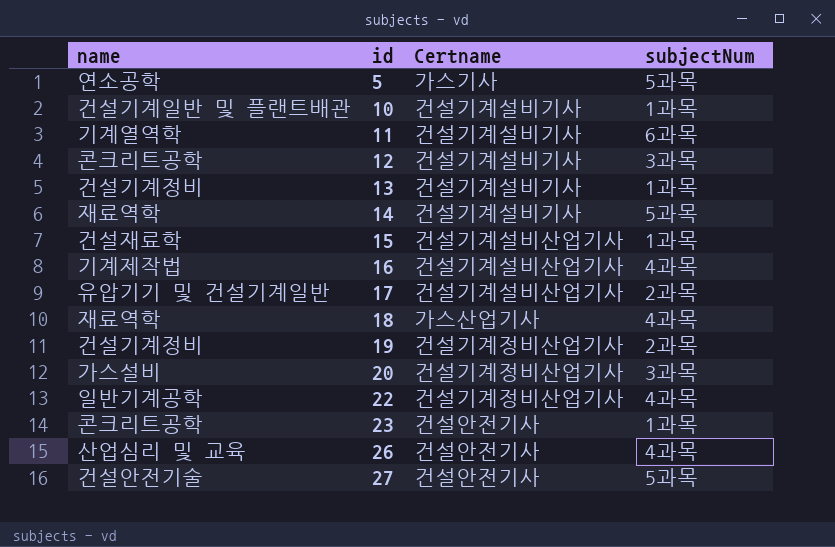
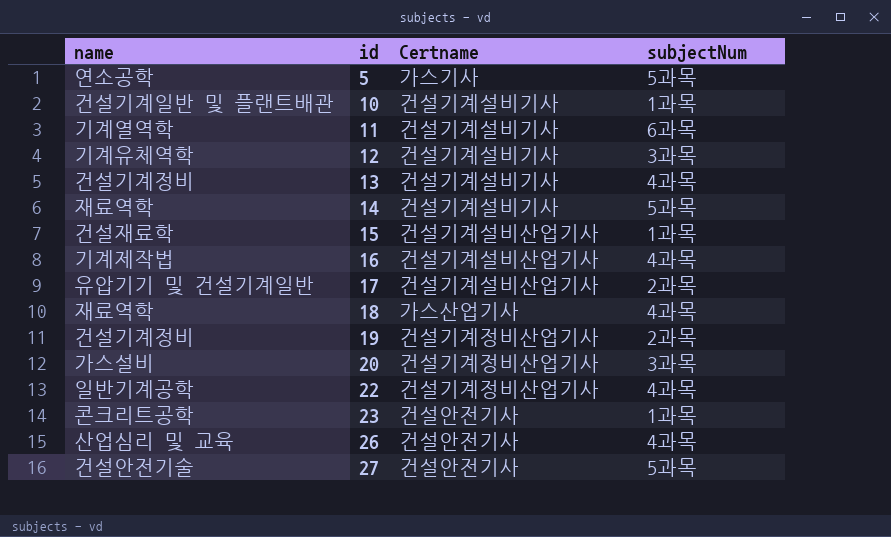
12 | name: 콘크리트공학 -> 기계유체역학
13 | subjectNum: 1과목 -> 4과목

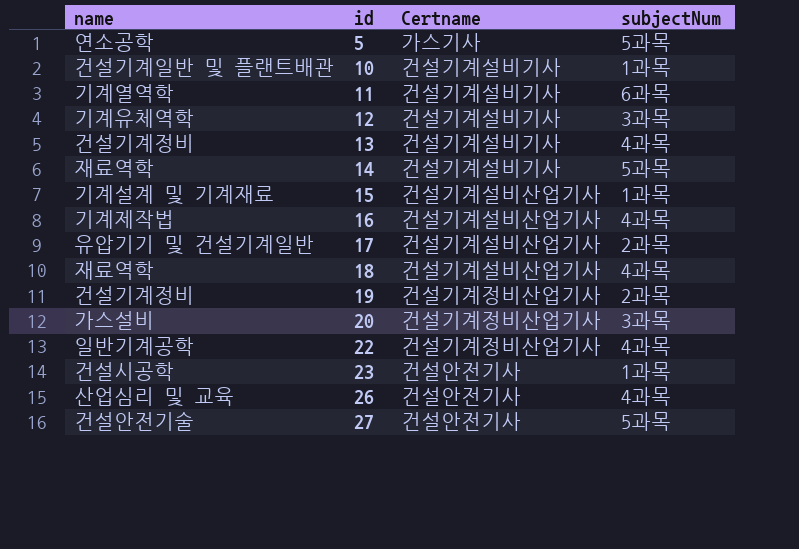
15 | name: 건설재료학 -> 기계설계 및 기계재료
18 | Certname: 가스산업기사 -> 건설기계설비산업기사
23 | name: 콘크리트공학 -> 건설시공학

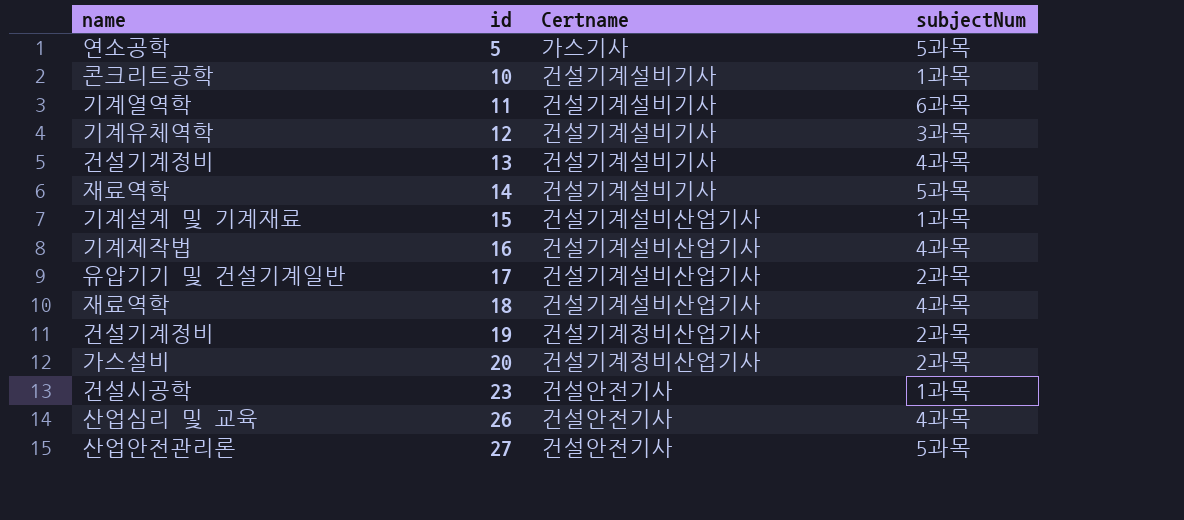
row 22: 일반기계공학 | 건설기계정비산업기사 | 4과목 -> none
10 | name: 건설기계일반 및 플랜트배관 -> 콘크리트공학
20 | subjectNum: 3과목 -> 2과목
27 | name: 건설안전기술 -> 산업안전관리론

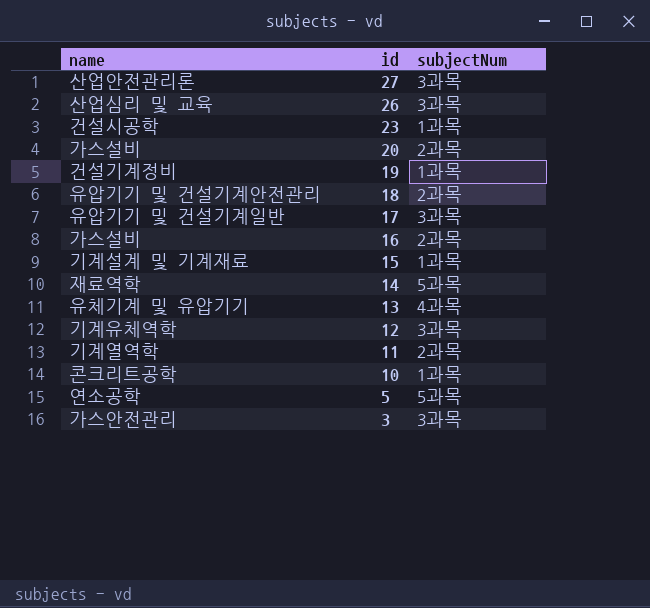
row order: id ascending -> id descending
column Certname | position: 3 -> none
27 | subjectNum: 5과목 -> 3과목
26 | subjectNum: 4과목 -> 3과목
19 | subjectNum: 2과목 -> 1과목
18 | name: 재료역학 -> 유압기기 및 건설기계안전관리
18 | subjectNum: 4과목 -> 2과목
17 | subjectNum: 2과목 -> 3과목
16 | name: 기계제작법 -> 가스설비
16 | subjectNum: 4과목 -> 2과목
13 | name: 건설기계정비 -> 유체기계 및 유압기기
11 | subjectNum: 6과목 -> 2과목
row 3: none -> 가스안전관리 | 3과목

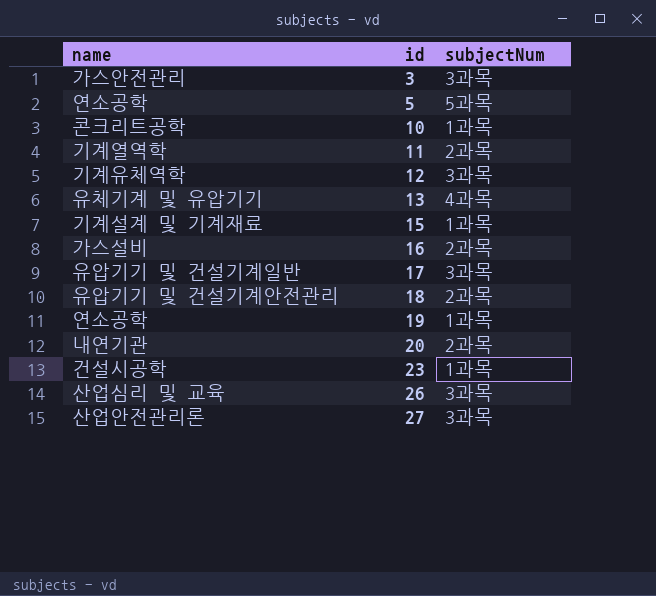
row order: id descending -> id ascending
row 14: 재료역학 | 5과목 -> none
19 | name: 건설기계정비 -> 연소공학
20 | name: 가스설비 -> 내연기관

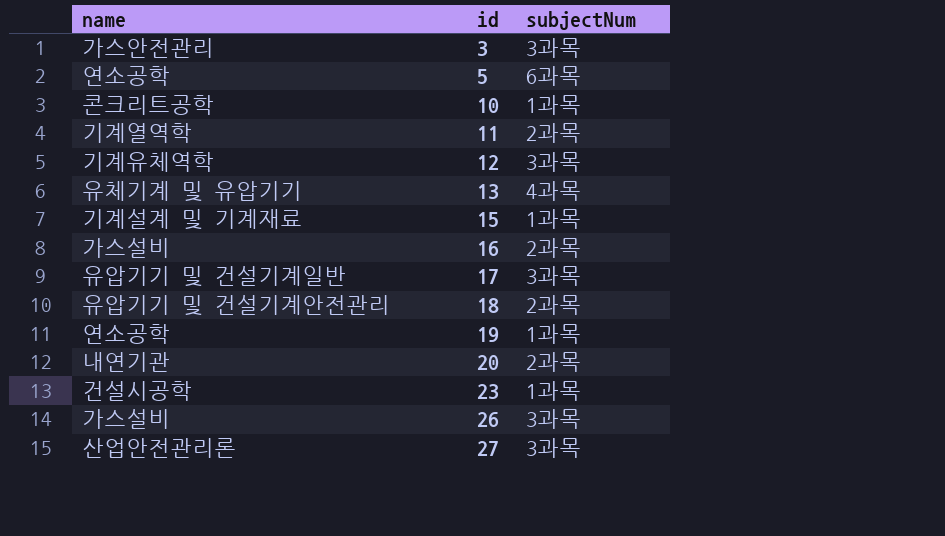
5 | subjectNum: 5과목 -> 6과목
26 | name: 산업심리 및 교육 -> 가스설비

